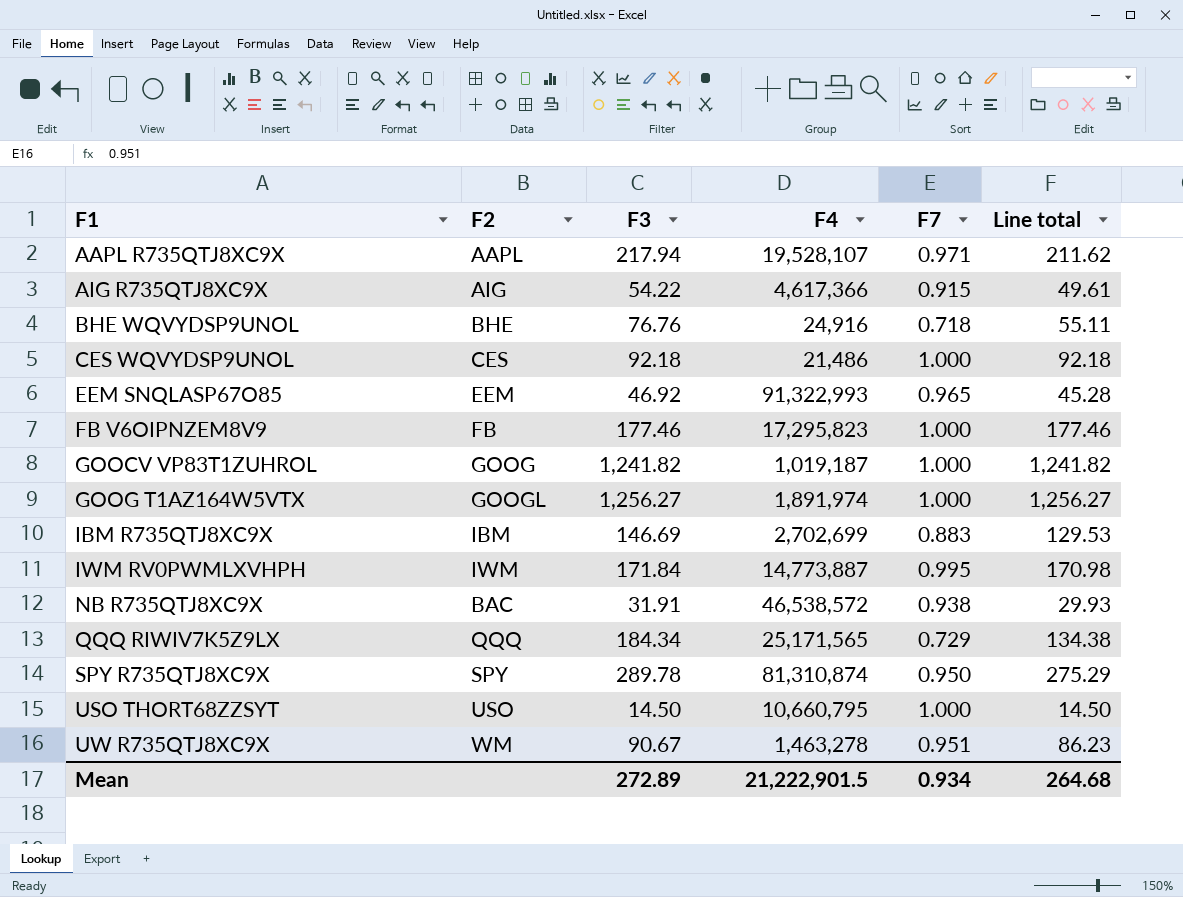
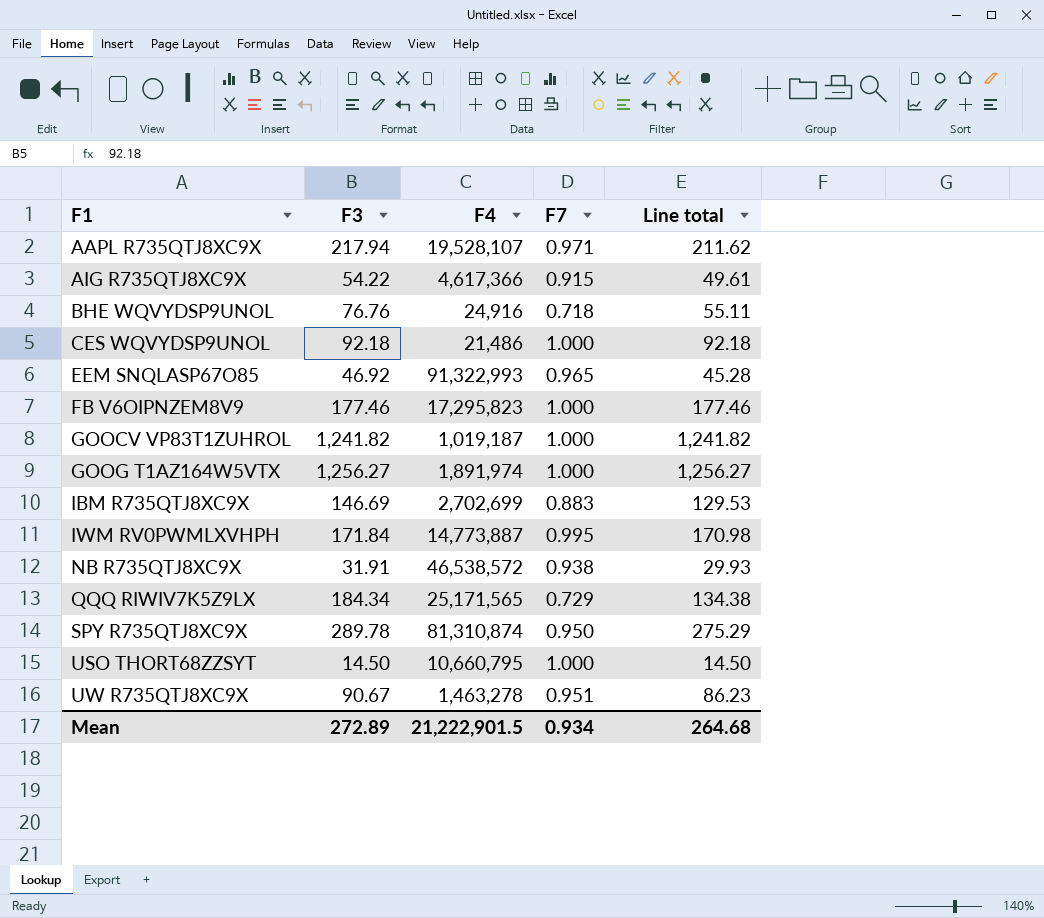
column F2 | position: 2 -> none

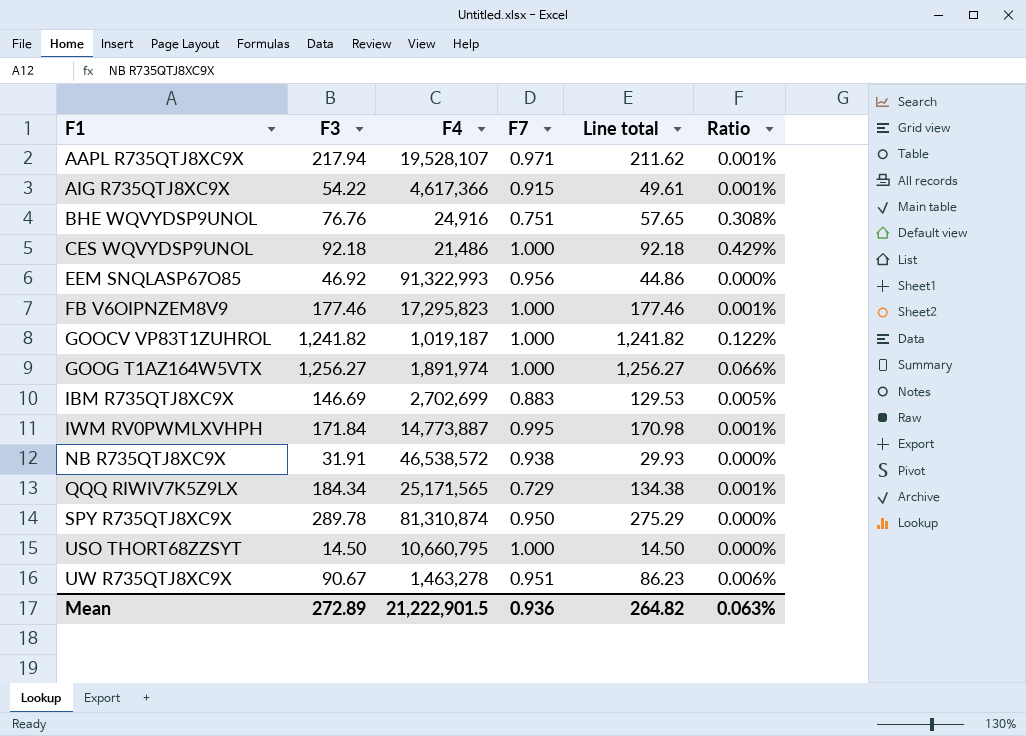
column Ratio | formula: none -> [F3] / [F4]
BHE WQVYDSP9UNOL | F7: 0.718 -> 0.751
BHE WQVYDSP9UNOL | Line total: 55.11 -> 57.65
EEM SNQLASP67O85 | F7: 0.965 -> 0.956
EEM SNQLASP67O85 | Line total: 45.28 -> 44.86
Mean | F7: 0.934 -> 0.936
Mean | Line total: 264.68 -> 264.82

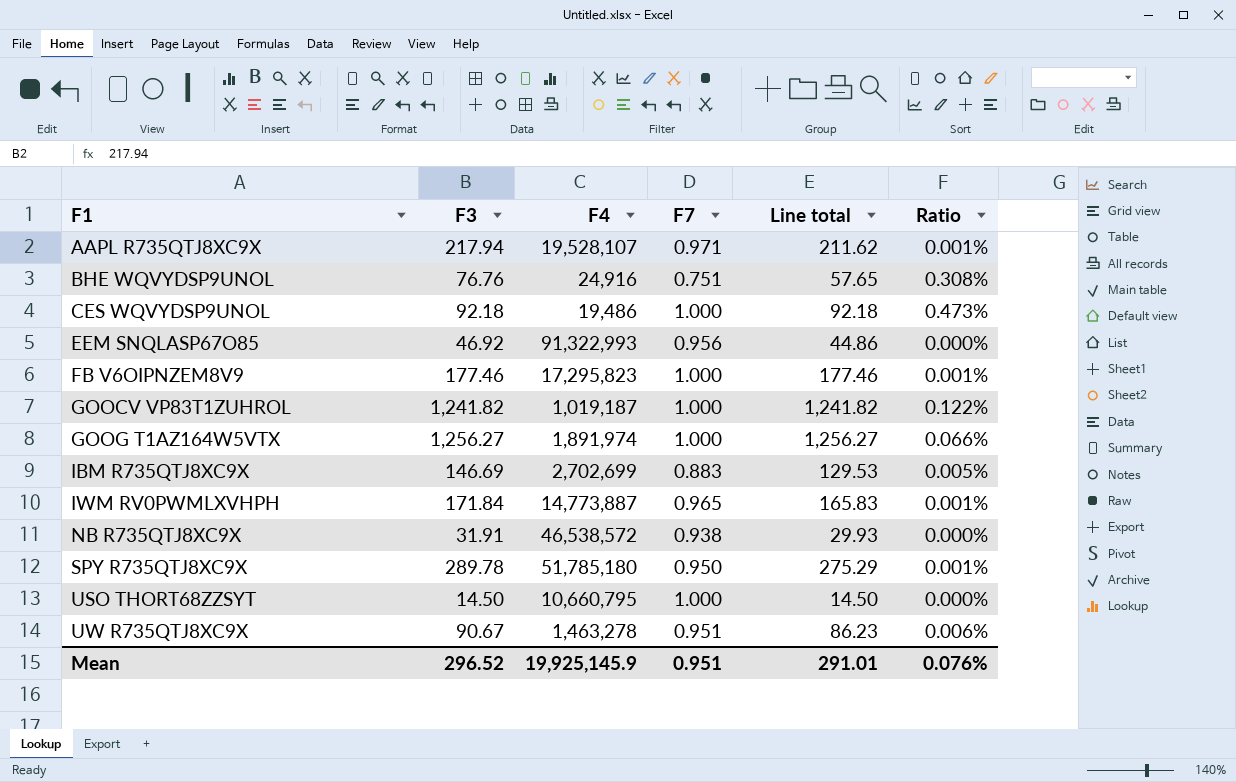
row AIG R735QTJ8XC9X: 54.22 | 4,617,366 | 0.915 | 49.61 | 0.001% -> none
row QQQ RIWIV7K5Z9LX: 184.34 | 25,171,565 | 0.729 | 134.38 | 0.001% -> none
CES WQVYDSP9UNOL | F4: 21,486 -> 19,486
CES WQVYDSP9UNOL | Ratio: 0.429% -> 0.473%
IWM RV0PWMLXVHPH | F7: 0.995 -> 0.965
IWM RV0PWMLXVHPH | Line total: 170.98 -> 165.83
SPY R735QTJ8XC9X | F4: 81,310,874 -> 51,785,180
SPY R735QTJ8XC9X | Ratio: 0.000% -> 0.001%
Mean | F3: 272.89 -> 296.52
Mean | F4: 21,222,901.5 -> 19,925,145.9
Mean | F7: 0.936 -> 0.951
Mean | Line total: 264.82 -> 291.01
Mean | Ratio: 0.063% -> 0.076%

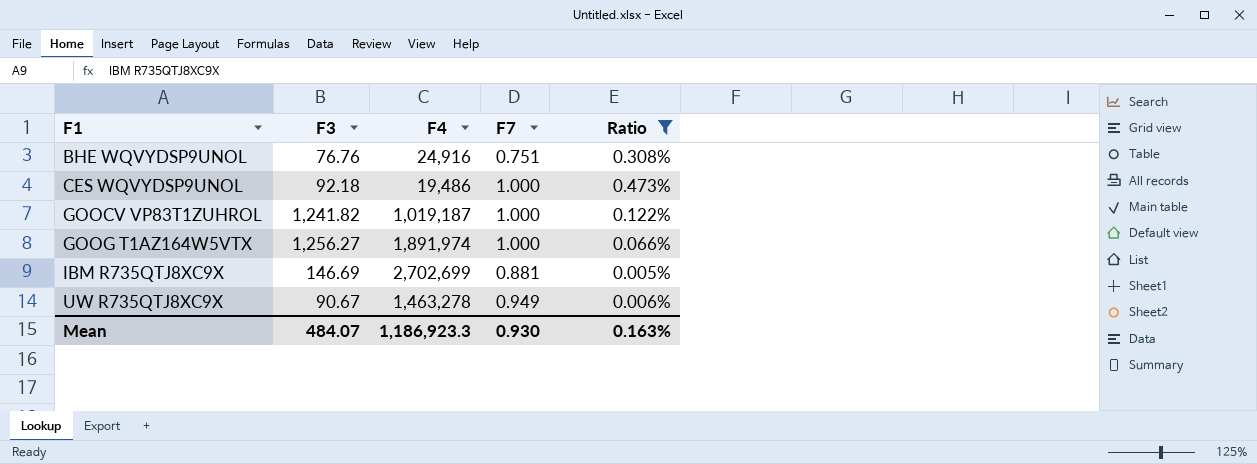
filter: none -> Ratio >= 0.005%
column Line total | formula: [F3] * [F7] -> none
IBM R735QTJ8XC9X | F7: 0.883 -> 0.881
UW R735QTJ8XC9X | F7: 0.951 -> 0.949
Mean | F3: 296.52 -> 484.07
Mean | F4: 19,925,145.9 -> 1,186,923.3
Mean | F7: 0.951 -> 0.930
Mean | Ratio: 0.076% -> 0.163%

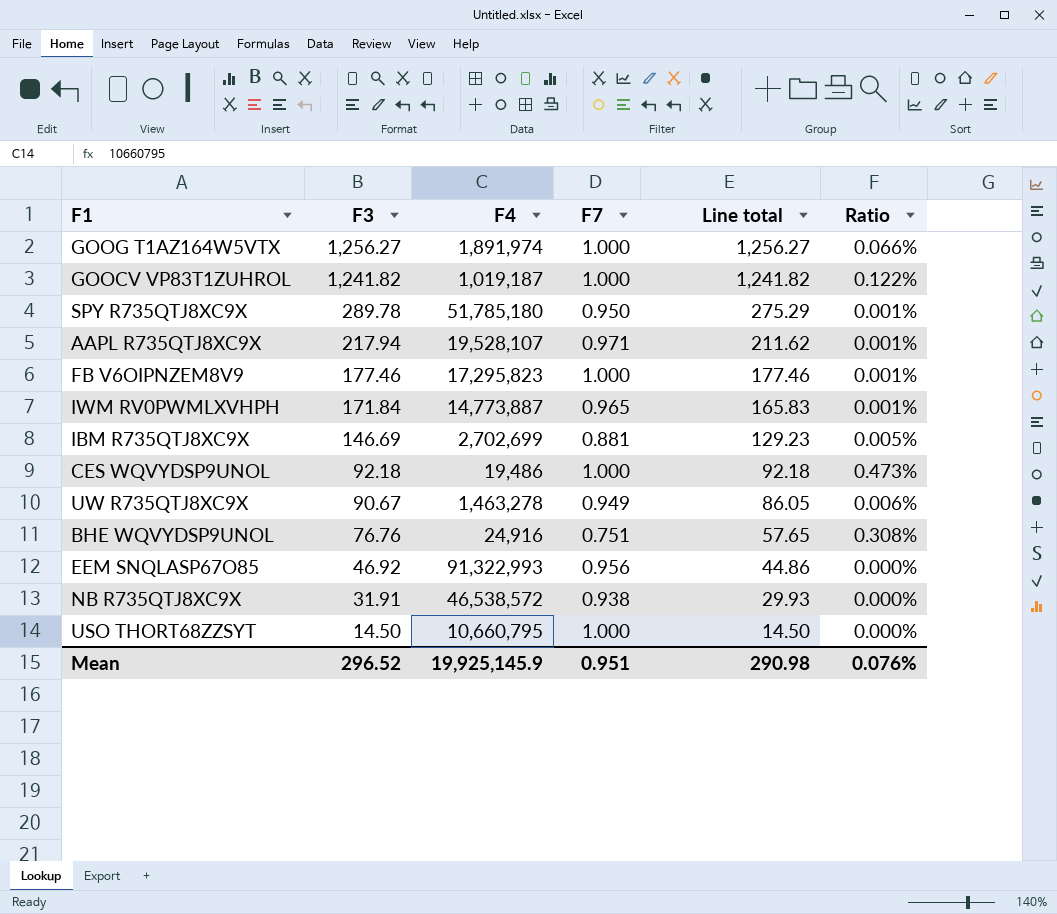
filter: Ratio >= 0.005% -> none
row order: F1 ascending -> F3 descending
column Line total | formula: none -> [F3] * [F7]
Mean | F3: 484.07 -> 296.52
Mean | F4: 1,186,923.3 -> 19,925,145.9
Mean | F7: 0.930 -> 0.951
Mean | Ratio: 0.163% -> 0.076%

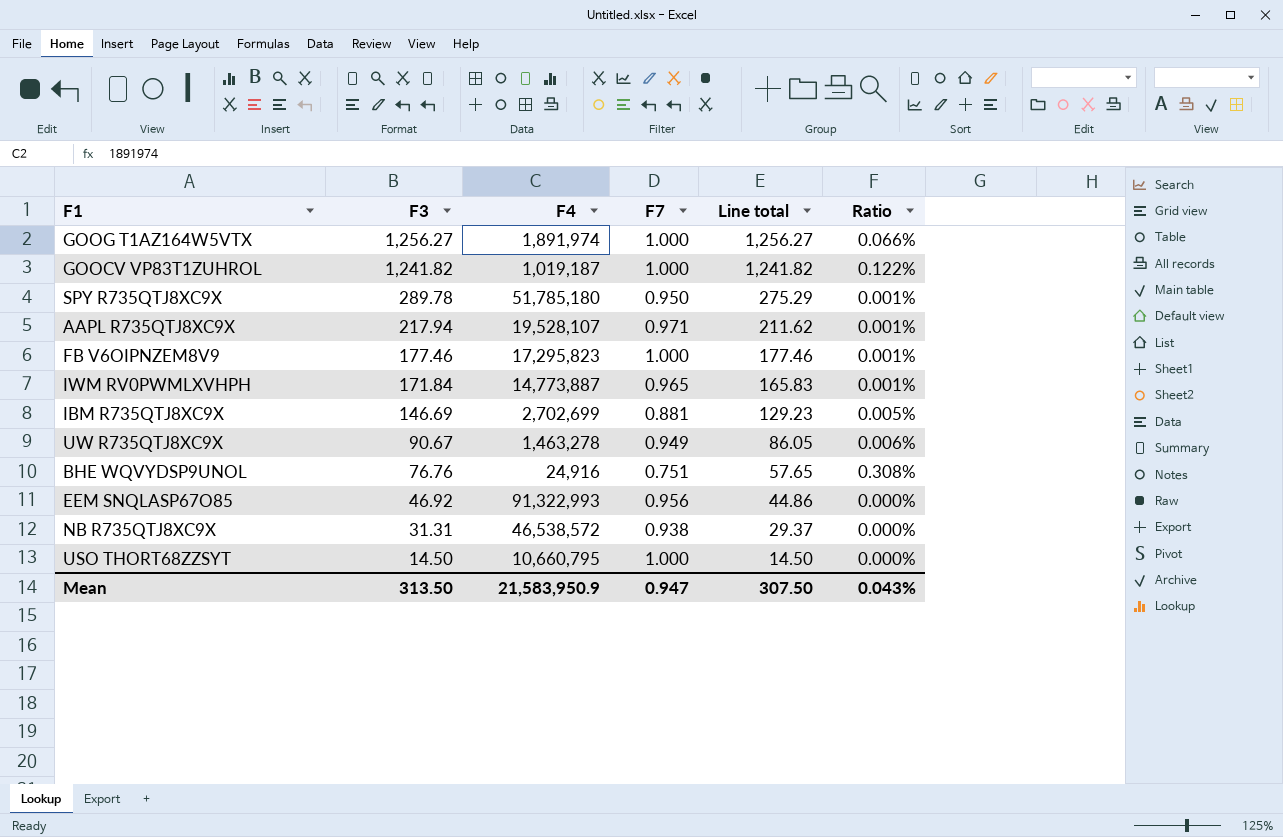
row CES WQVYDSP9UNOL: 92.18 | 19,486 | 1.000 | 92.18 | 0.473% -> none
NB R735QTJ8XC9X | F3: 31.91 -> 31.31
NB R735QTJ8XC9X | Line total: 29.93 -> 29.37
Mean | F3: 296.52 -> 313.50
Mean | F4: 19,925,145.9 -> 21,583,950.9
Mean | F7: 0.951 -> 0.947
Mean | Line total: 290.98 -> 307.50
Mean | Ratio: 0.076% -> 0.043%

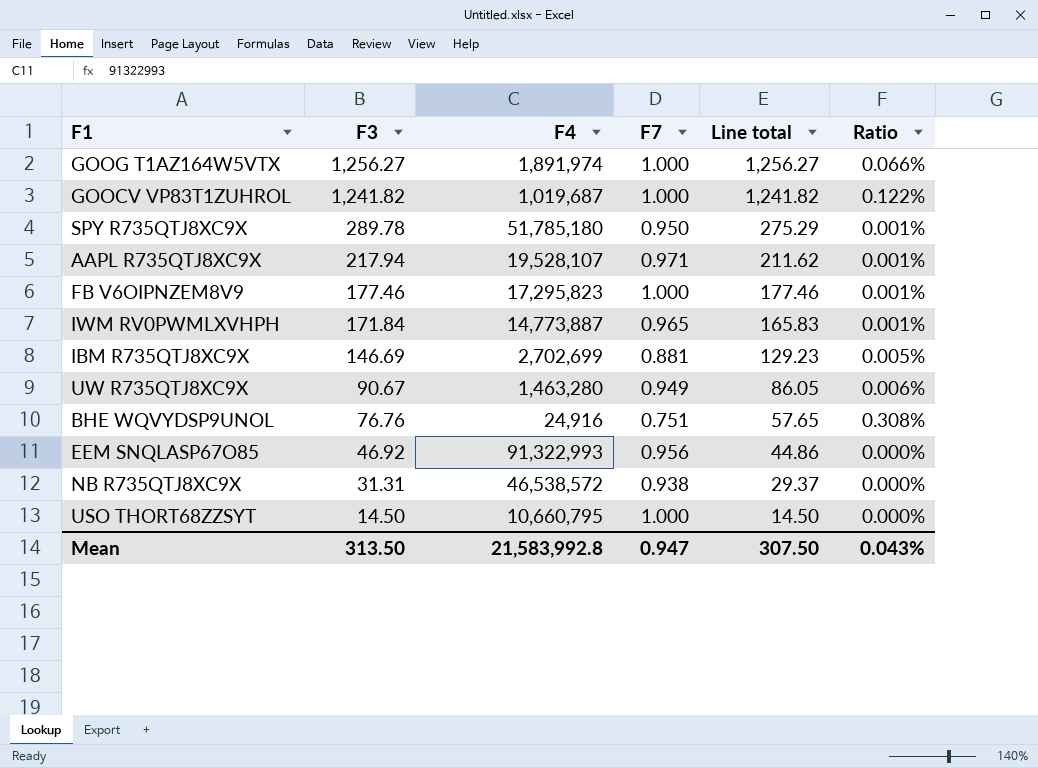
GOOCV VP83T1ZUHROL | F4: 1,019,187 -> 1,019,687
UW R735QTJ8XC9X | F4: 1,463,278 -> 1,463,280
Mean | F4: 21,583,950.9 -> 21,583,992.8

